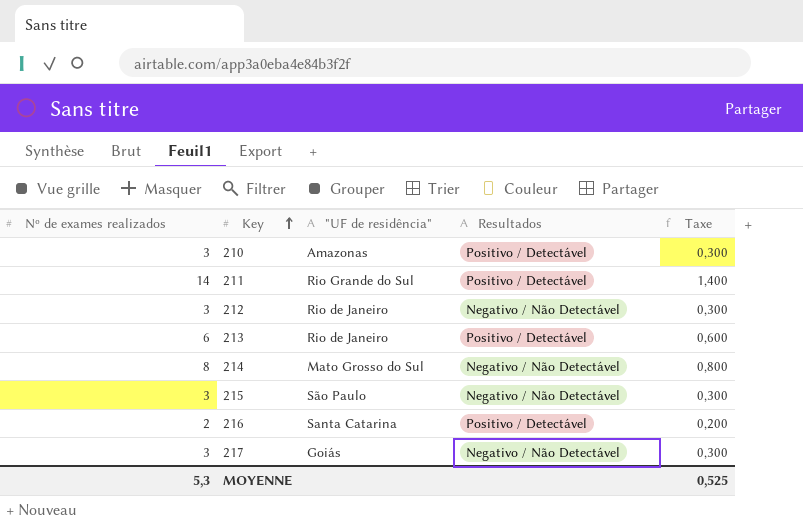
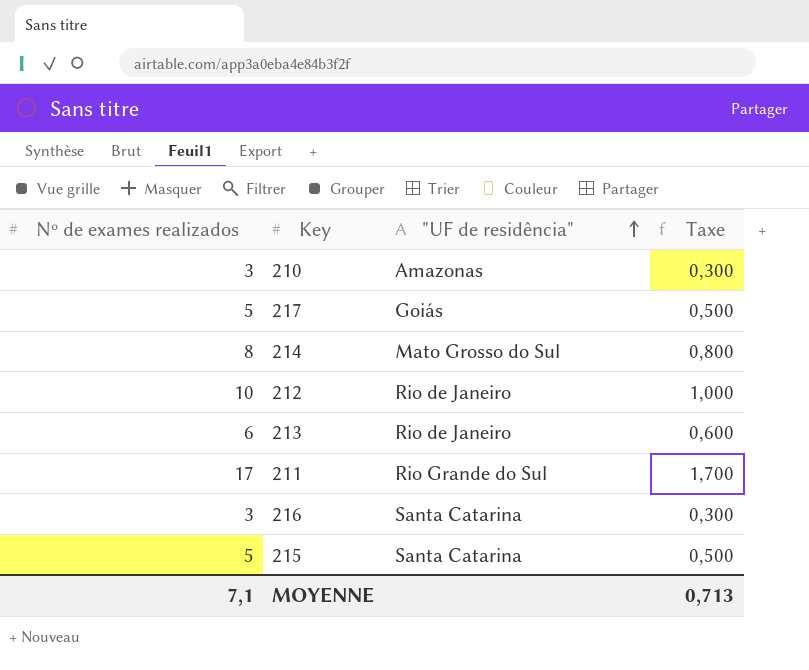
row order: Key ascending -> "UF de residência" ascending
column Resultados | position: 4 -> none
217 | Nº de exames realizados: 3 -> 5
217 | Taxe: 0,300 -> 0,500
212 | Nº de exames realizados: 3 -> 10
212 | Taxe: 0,300 -> 1,000
211 | Nº de exames realizados: 14 -> 17
211 | Taxe: 1,400 -> 1,700
216 | Nº de exames realizados: 2 -> 3
216 | Taxe: 0,200 -> 0,300
215 | Nº de exames realizados: 3 -> 5
215 | "UF de residência": São Paulo -> Santa Catarina
215 | Taxe: 0,300 -> 0,500
MOYENNE | Nº de exames realizados: 5,3 -> 7,1
MOYENNE | Taxe: 0,525 -> 0,713

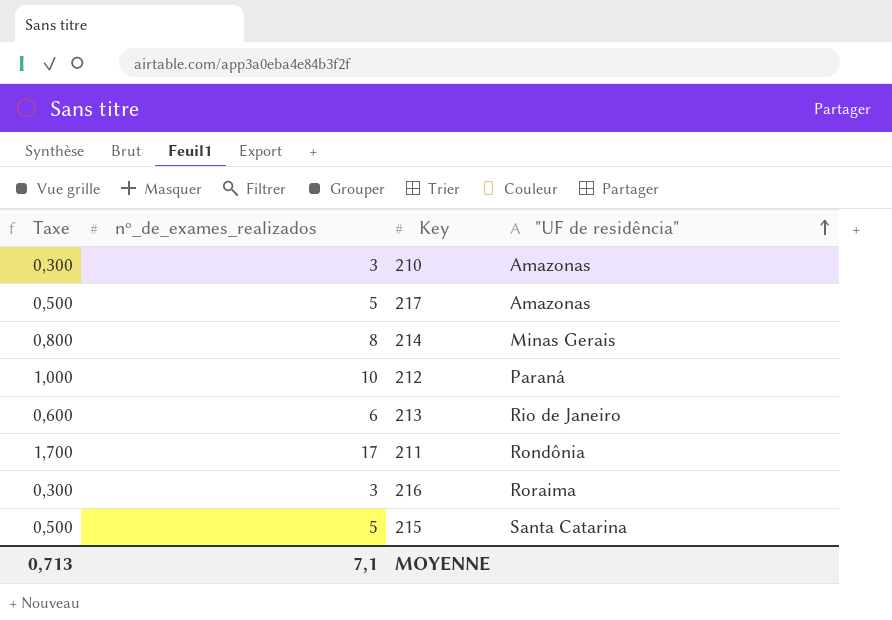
column Taxe | position: 4 -> 1
column name: Nº de exames realizados -> nº_de_exames_realizados
217 | "UF de residência": Goiás -> Amazonas
214 | "UF de residência": Mato Grosso do Sul -> Minas Gerais
212 | "UF de residência": Rio de Janeiro -> Paraná
211 | "UF de residência": Rio Grande do Sul -> Rondônia
216 | "UF de residência": Santa Catarina -> Roraima

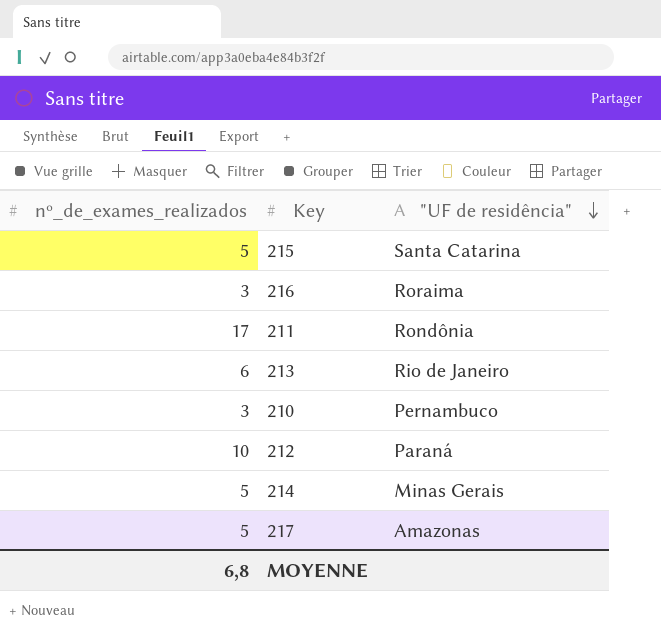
row order: "UF de residência" ascending -> "UF de residência" descending
column Taxe | formula: [nº_de_exames_realizados] * 0,1 -> none
210 | "UF de residência": Amazonas -> Pernambuco
214 | nº_de_exames_realizados: 8 -> 5
MOYENNE | nº_de_exames_realizados: 7,1 -> 6,8

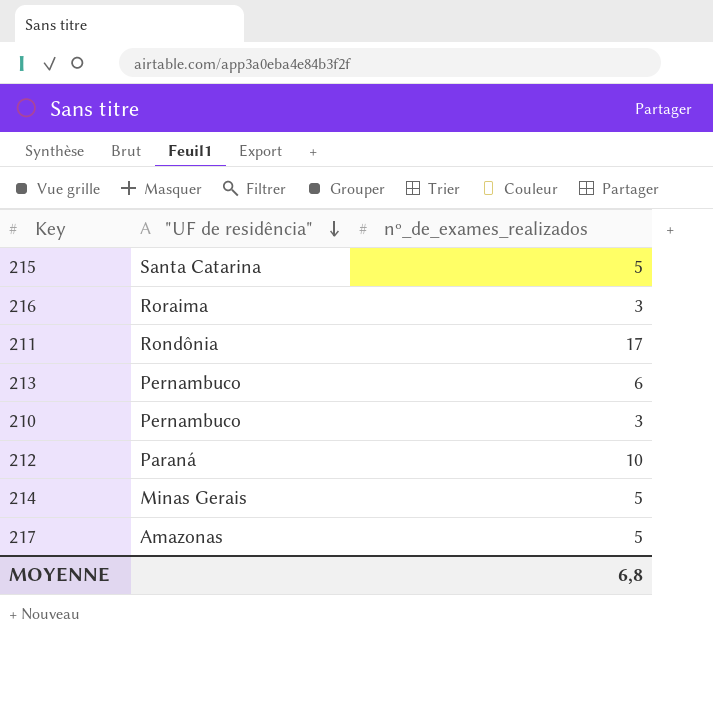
column nº_de_exames_realizados | position: 1 -> 3
213 | "UF de residência": Rio de Janeiro -> Pernambuco

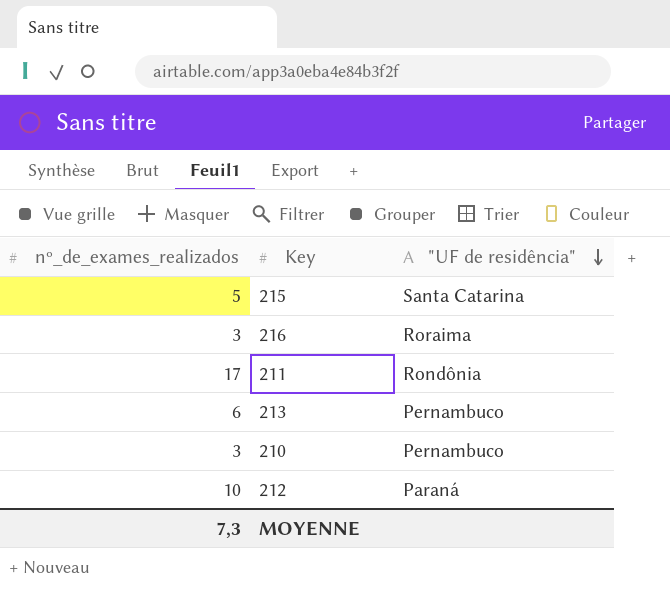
column nº_de_exames_realizados | position: 3 -> 1
row 214: Minas Gerais | 5 -> none
row 217: Amazonas | 5 -> none
MOYENNE | nº_de_exames_realizados: 6,8 -> 7,3

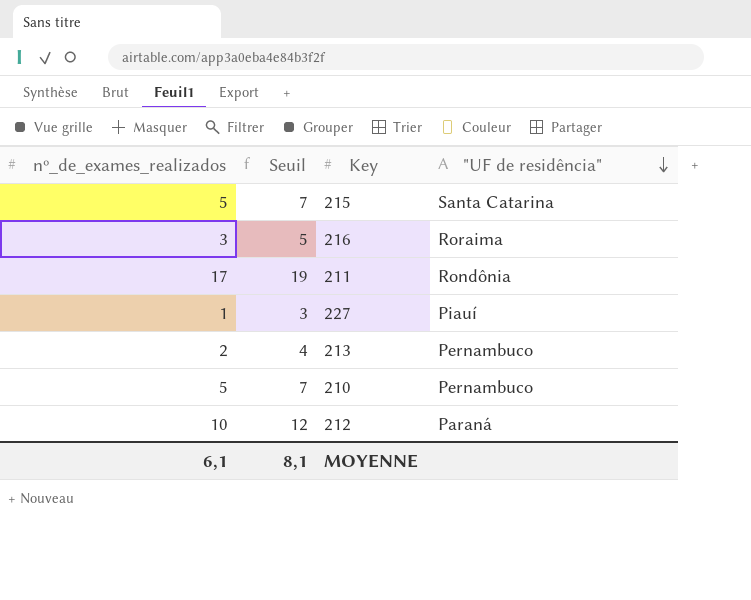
column Seuil | formula: none -> [nº_de_exames_realizados] + 2
row 227: none -> 1 | 3 | Piauí
213 | nº_de_exames_realizados: 6 -> 2
210 | nº_de_exames_realizados: 3 -> 5
MOYENNE | nº_de_exames_realizados: 7,3 -> 6,1

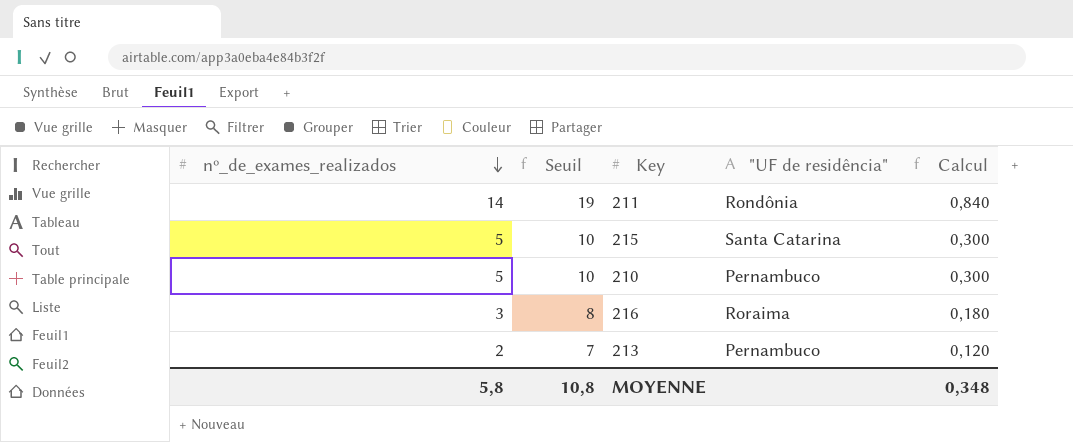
row order: "UF de residência" descending -> nº_de_exames_realizados descending
column Seuil | formula: [nº_de_exames_realizados] + 2 -> [nº_de_exames_realizados] + 5
column Calcul | formula: none -> [nº_de_exames_realizados] * 0,06
row 227: 1 | 3 | Piauí -> none
row 212: 10 | 12 | Paraná -> none
211 | nº_de_exames_realizados: 17 -> 14
MOYENNE | nº_de_exames_realizados: 6,1 -> 5,8
MOYENNE | Seuil: 8,1 -> 10,8

